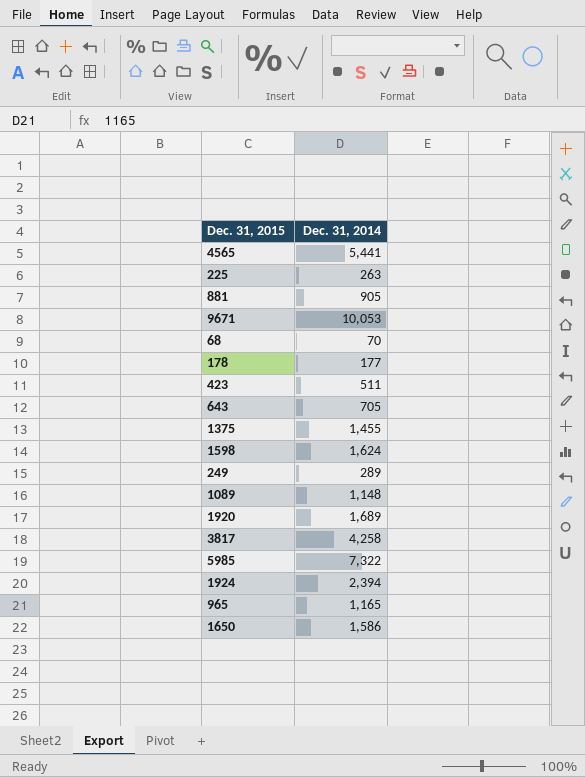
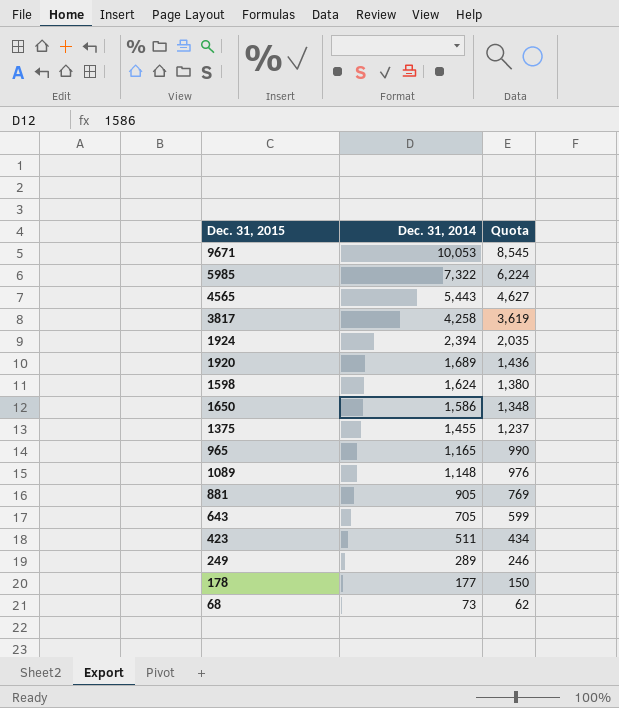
row order: none -> Dec. 31, 2014 descending
column Quota | formula: none -> [Dec. 31, 2014] * 0.85
row 225: 263 -> none
4565 | Dec. 31, 2014: 5,441 -> 5,443
68 | Dec. 31, 2014: 70 -> 73

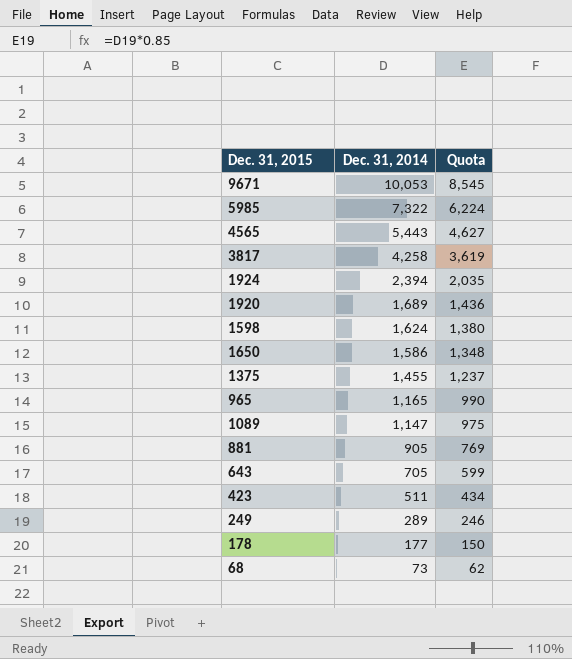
1089 | Dec. 31, 2014: 1,148 -> 1,147
1089 | Quota: 976 -> 975

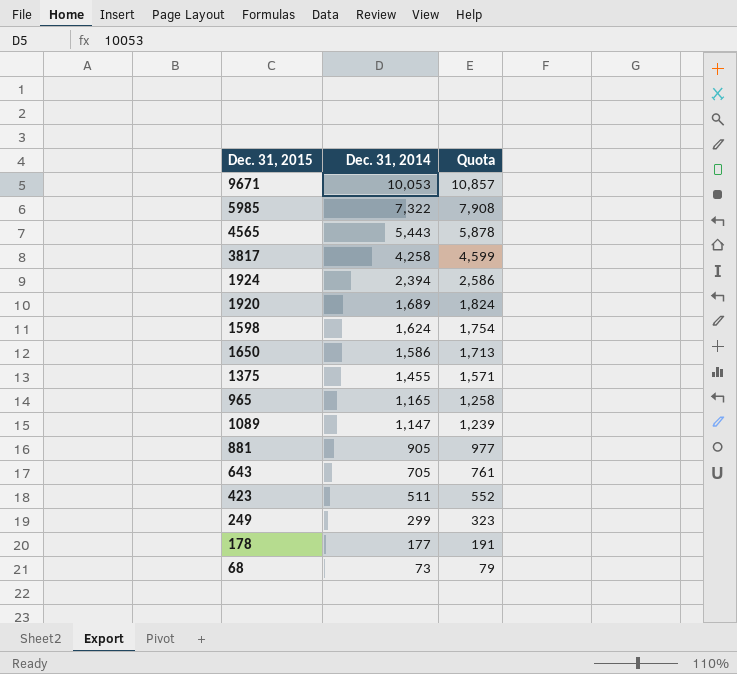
column Quota | formula: [Dec. 31, 2014] * 0.85 -> [Dec. 31, 2014] * 1.08
249 | Dec. 31, 2014: 289 -> 299

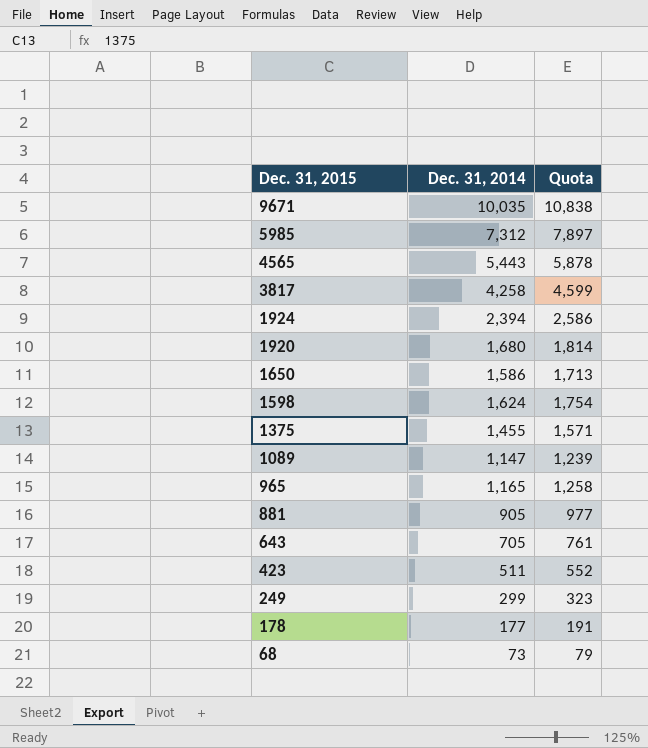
row order: Dec. 31, 2014 descending -> Dec. 31, 2015 descending
9671 | Dec. 31, 2014: 10,053 -> 10,035
9671 | Quota: 10,857 -> 10,838
5985 | Dec. 31, 2014: 7,322 -> 7,312
5985 | Quota: 7,908 -> 7,897
1920 | Dec. 31, 2014: 1,689 -> 1,680
1920 | Quota: 1,824 -> 1,814

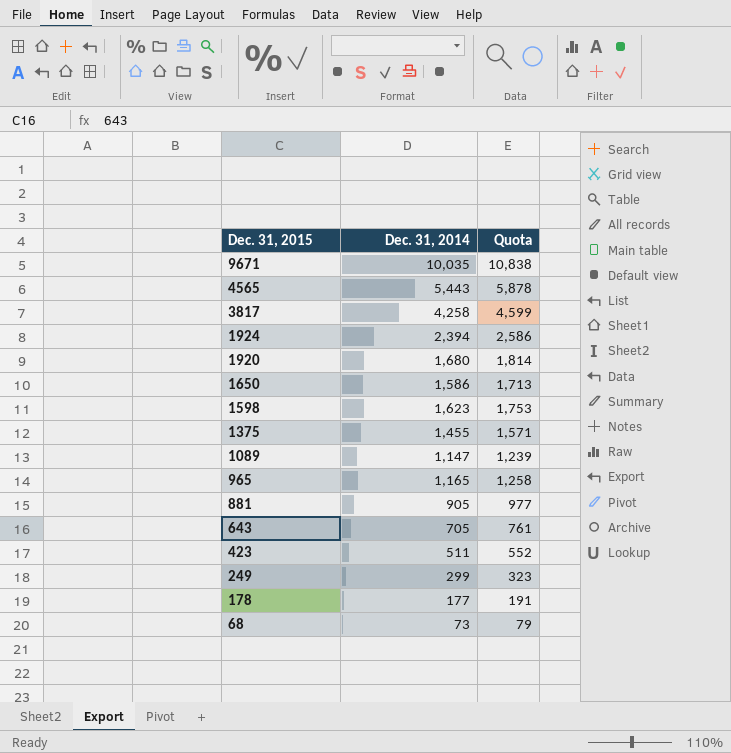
row 5985: 7,312 | 7,897 -> none
1598 | Dec. 31, 2014: 1,624 -> 1,623
1598 | Quota: 1,754 -> 1,753

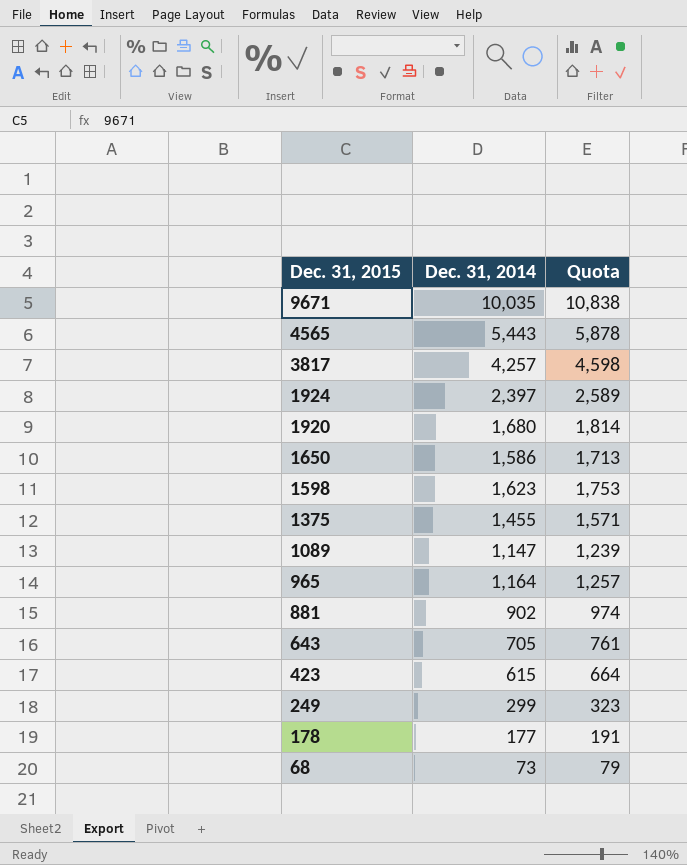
3817 | Dec. 31, 2014: 4,258 -> 4,257
3817 | Quota: 4,599 -> 4,598
1924 | Dec. 31, 2014: 2,394 -> 2,397
1924 | Quota: 2,586 -> 2,589
965 | Dec. 31, 2014: 1,165 -> 1,164
965 | Quota: 1,258 -> 1,257
881 | Dec. 31, 2014: 905 -> 902
881 | Quota: 977 -> 974
423 | Dec. 31, 2014: 511 -> 615
423 | Quota: 552 -> 664

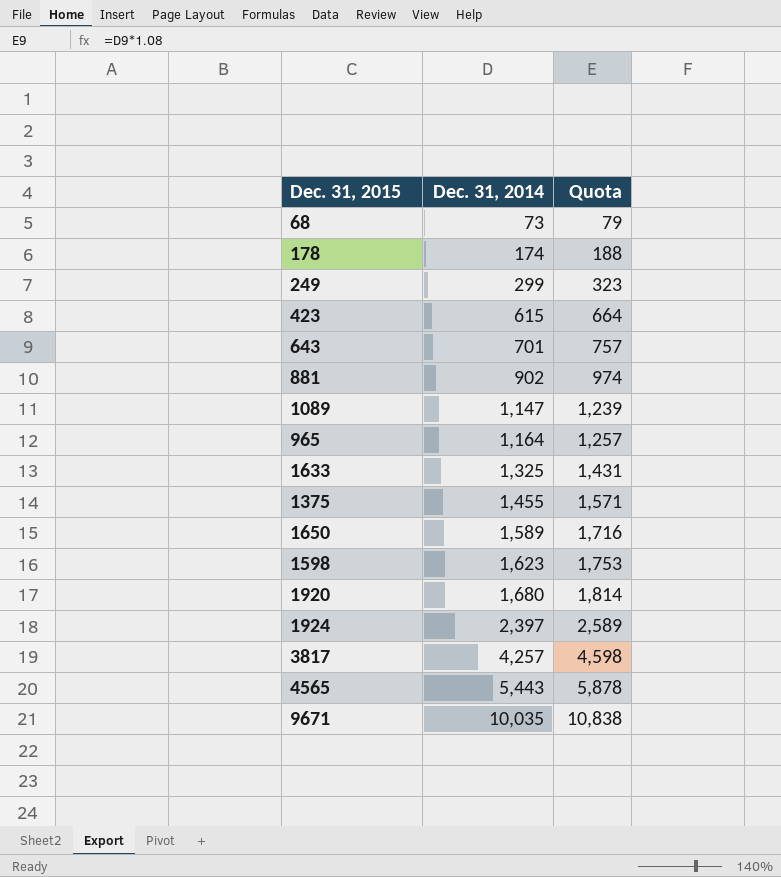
row order: Dec. 31, 2015 descending -> Dec. 31, 2014 ascending
178 | Dec. 31, 2014: 177 -> 174
178 | Quota: 191 -> 188
643 | Dec. 31, 2014: 705 -> 701
643 | Quota: 761 -> 757
row 1633: none -> 1,325 | 1,431
1650 | Dec. 31, 2014: 1,586 -> 1,589
1650 | Quota: 1,713 -> 1,716

